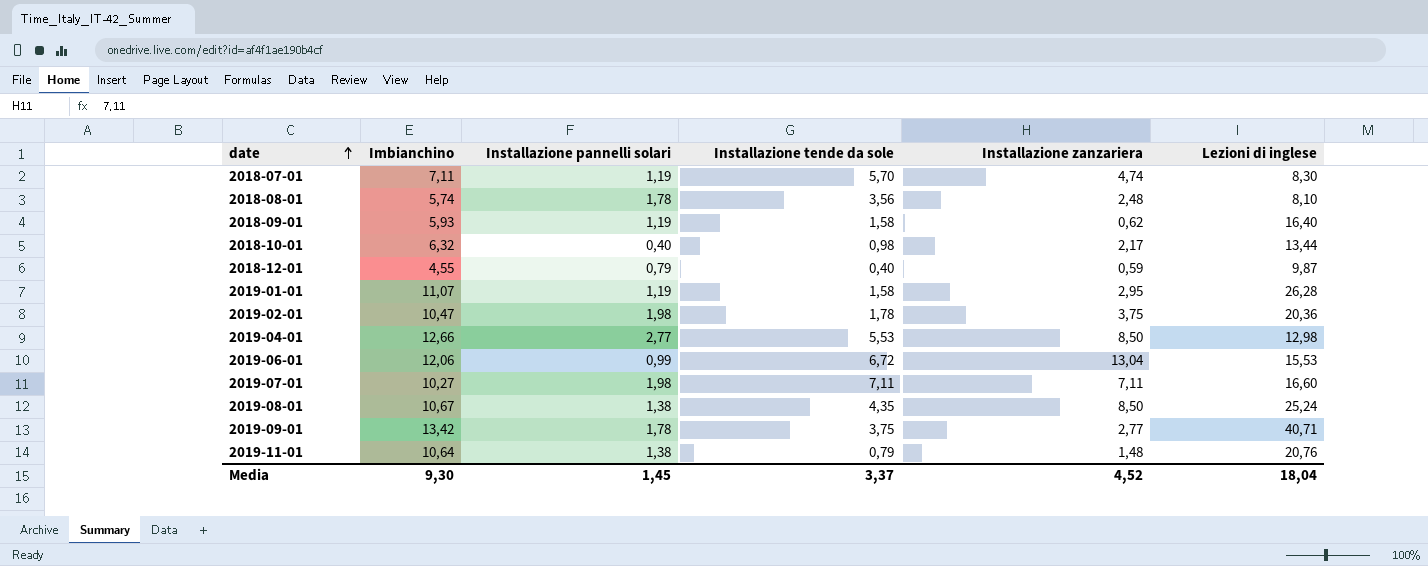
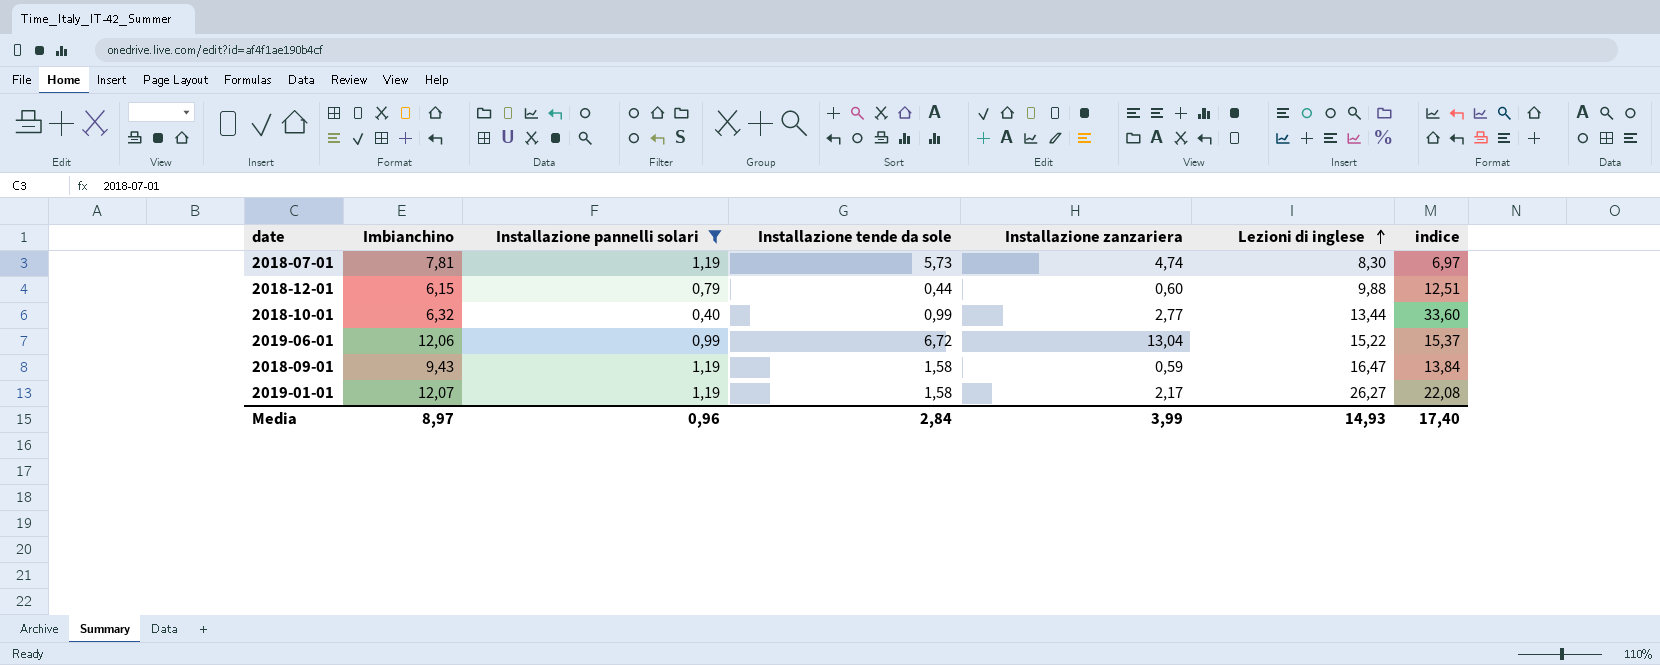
filter: none -> Installazione pannelli solari <= 1,19
row order: date ascending -> Lezioni di inglese ascending
column indice | formula: none -> [Lezioni di inglese] / [Installazione pannelli solari]
2018-07-01 | Imbianchino: 7,11 -> 7,81
2018-07-01 | Installazione tende da sole: 5,70 -> 5,73
2018-12-01 | Imbianchino: 4,55 -> 6,15
2018-12-01 | Installazione tende da sole: 0,40 -> 0,44
2018-12-01 | Installazione zanzariera: 0,59 -> 0,60
2018-12-01 | Lezioni di inglese: 9,87 -> 9,88
2018-10-01 | Installazione tende da sole: 0,98 -> 0,99
2018-10-01 | Installazione zanzariera: 2,17 -> 2,77
2019-06-01 | Lezioni di inglese: 15,53 -> 15,22
2018-09-01 | Imbianchino: 5,93 -> 9,43
2018-09-01 | Installazione zanzariera: 0,62 -> 0,59
2018-09-01 | Lezioni di inglese: 16,40 -> 16,47
2019-01-01 | Imbianchino: 11,07 -> 12,07
2019-01-01 | Installazione zanzariera: 2,95 -> 2,17
2019-01-01 | Lezioni di inglese: 26,28 -> 26,27
Media | Imbianchino: 9,30 -> 8,97
Media | Installazione pannelli solari: 1,45 -> 0,96
Media | Installazione tende da sole: 3,37 -> 2,84
Media | Installazione zanzariera: 4,52 -> 3,99
Media | Lezioni di inglese: 18,04 -> 14,93

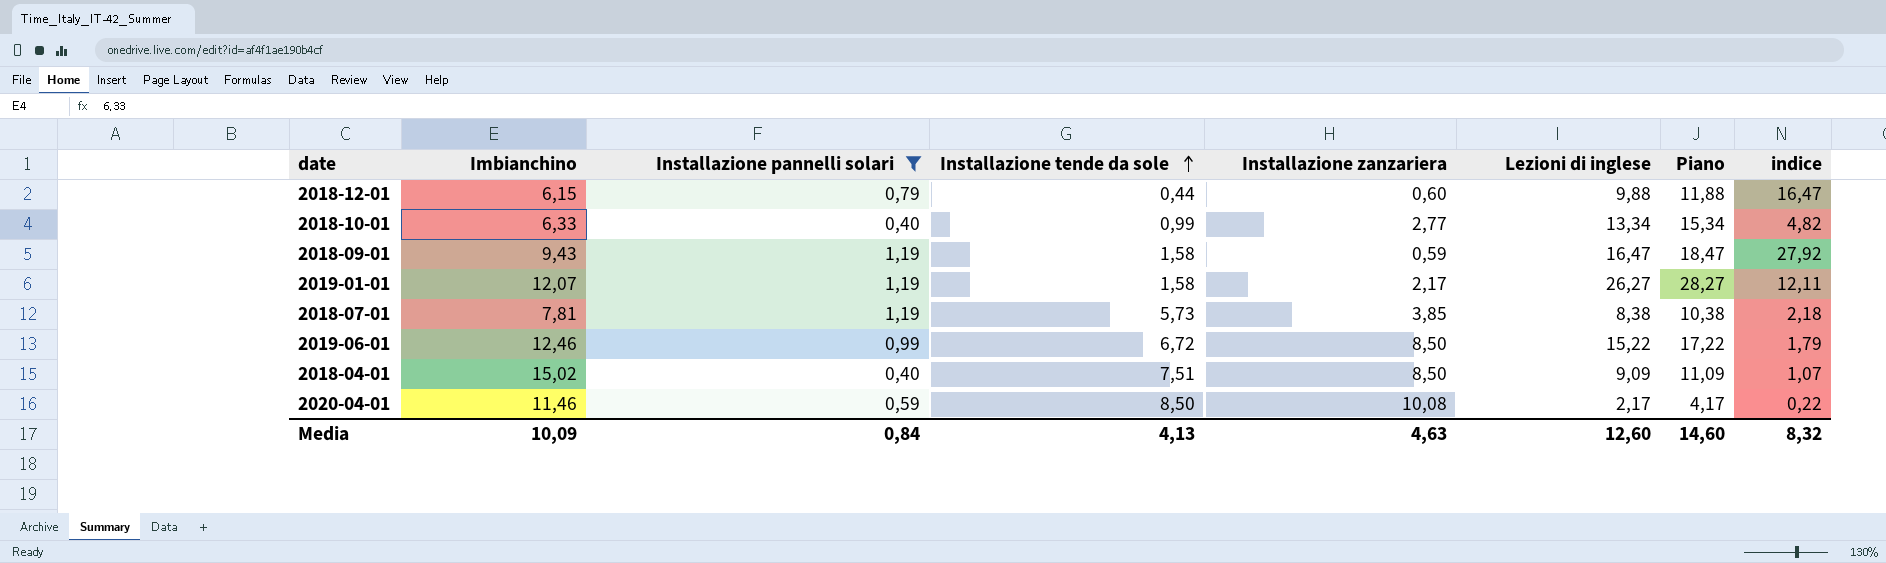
row order: Lezioni di inglese ascending -> Installazione tende da sole ascending
column Piano | formula: none -> [Lezioni di inglese] + 2
column indice | formula: [Lezioni di inglese] / [Installazione pannelli solari] -> [Lezioni di inglese] / [Installazione zanzariera]
2018-10-01 | Imbianchino: 6,32 -> 6,33
2018-10-01 | Lezioni di inglese: 13,44 -> 13,34
2018-07-01 | Installazione zanzariera: 4,74 -> 3,85
2018-07-01 | Lezioni di inglese: 8,30 -> 8,38
2019-06-01 | Imbianchino: 12,06 -> 12,46
2019-06-01 | Installazione zanzariera: 13,04 -> 8,50
row 2018-04-01: none -> 15,02 | 0,40 | 7,51 | 8,50 | 9,09 | 11,09 | 1,07
row 2020-04-01: none -> 11,46 | 0,59 | 8,50 | 10,08 | 2,17 | 4,17 | 0,22
Media | Imbianchino: 8,97 -> 10,09
Media | Installazione pannelli solari: 0,96 -> 0,84
Media | Installazione tende da sole: 2,84 -> 4,13
Media | Installazione zanzariera: 3,99 -> 4,63
Media | Lezioni di inglese: 14,93 -> 12,60
Media | indice: 17,40 -> 8,32

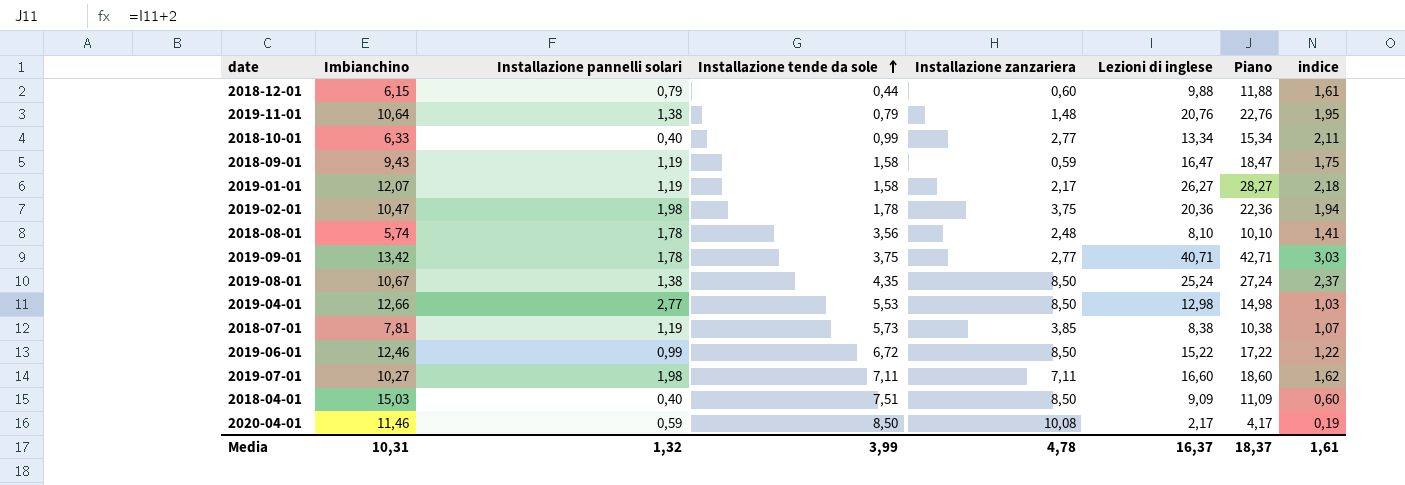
filter: Installazione pannelli solari <= 1,19 -> none
column indice | formula: [Lezioni di inglese] / [Installazione zanzariera] -> [Lezioni di inglese] / [Imbianchino]
2018-04-01 | Imbianchino: 15,02 -> 15,03
Media | Imbianchino: 10,09 -> 10,31
Media | Installazione pannelli solari: 0,84 -> 1,32
Media | Installazione tende da sole: 4,13 -> 3,99
Media | Installazione zanzariera: 4,63 -> 4,78
Media | Lezioni di inglese: 12,60 -> 16,37
Media | Piano: 14,60 -> 18,37
Media | indice: 8,32 -> 1,61

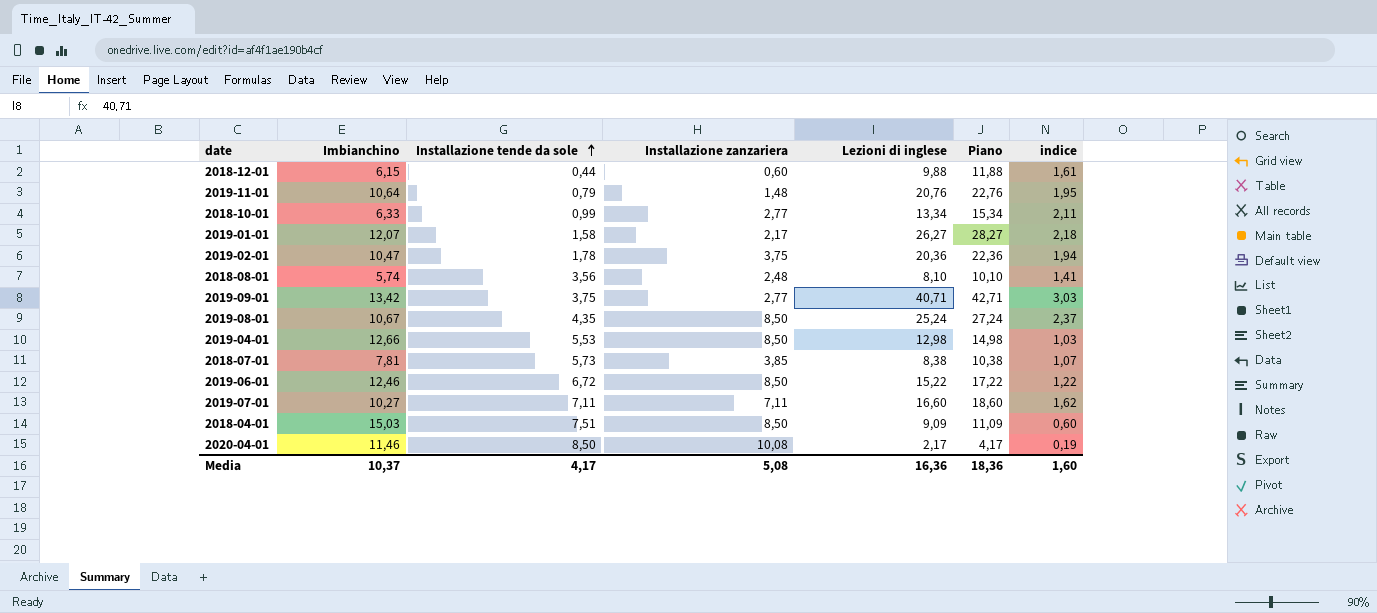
column Installazione pannelli solari | position: 3 -> none
row 2018-09-01: 9,43 | 1,19 | 1,58 | 0,59 | 16,47 | 18,47 | 1,75 -> none
Media | Imbianchino: 10,31 -> 10,37
Media | Installazione tende da sole: 3,99 -> 4,17
Media | Installazione zanzariera: 4,78 -> 5,08
Media | Lezioni di inglese: 16,37 -> 16,36
Media | Piano: 18,37 -> 18,36
Media | indice: 1,61 -> 1,60

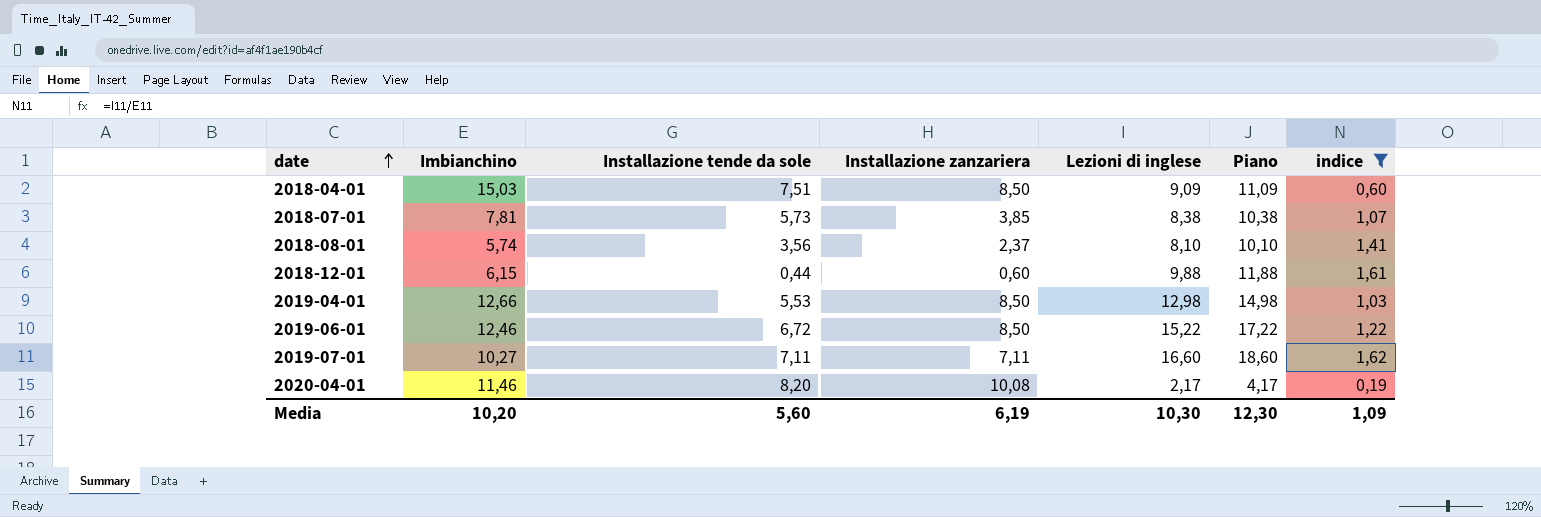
filter: none -> indice <= 1,62
row order: Installazione tende da sole ascending -> date ascending
2018-08-01 | Installazione zanzariera: 2,48 -> 2,37
2020-04-01 | Installazione tende da sole: 8,50 -> 8,20
Media | Imbianchino: 10,37 -> 10,20
Media | Installazione tende da sole: 4,17 -> 5,60
Media | Installazione zanzariera: 5,08 -> 6,19
Media | Lezioni di inglese: 16,36 -> 10,30
Media | Piano: 18,36 -> 12,30
Media | indice: 1,60 -> 1,09

